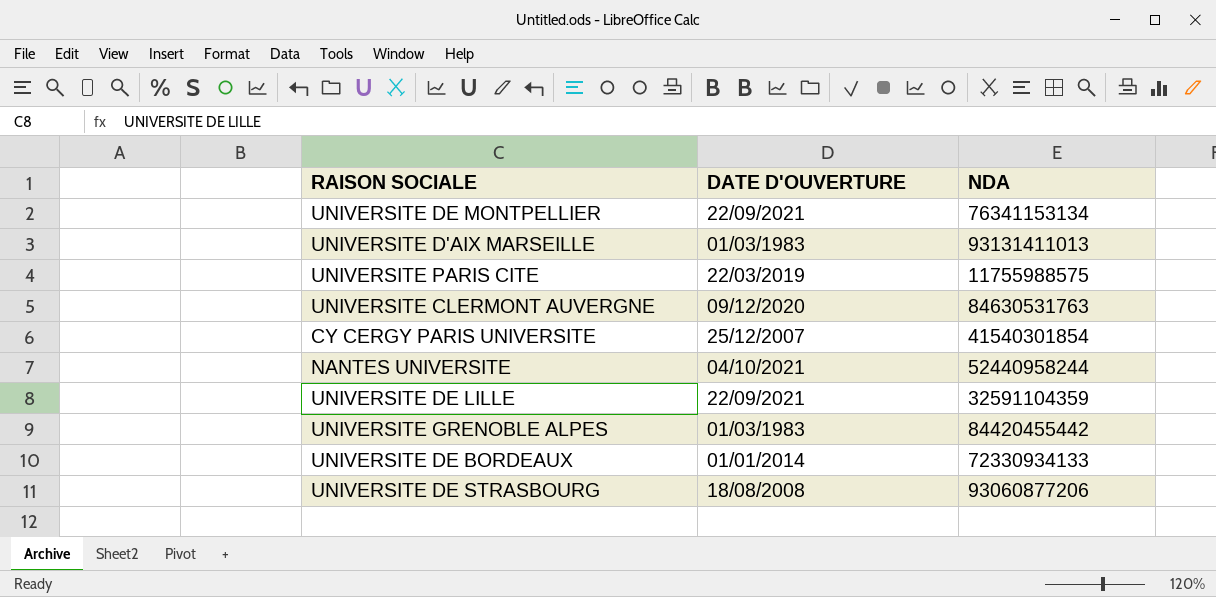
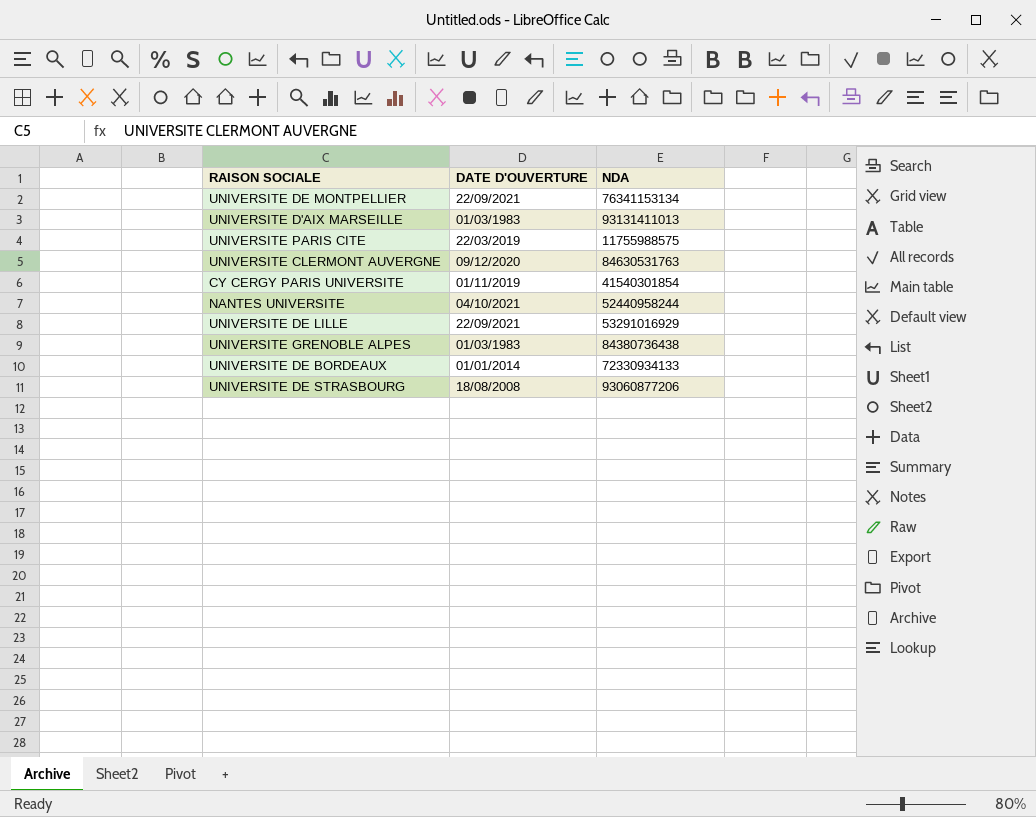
CY CERGY PARIS UNIVERSITE | DATE D'OUVERTURE: 25/12/2007 -> 01/11/2019
UNIVERSITE DE LILLE | NDA: 32591104359 -> 53291016929
UNIVERSITE GRENOBLE ALPES | NDA: 84420455442 -> 84380736438

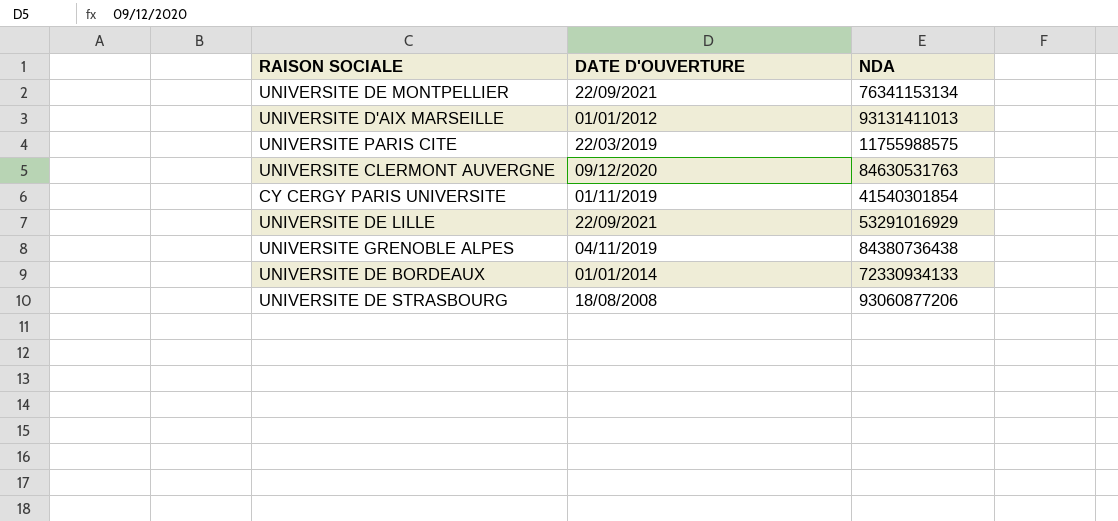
row NANTES UNIVERSITE: 04/10/2021 | 52440958244 -> none
UNIVERSITE D'AIX MARSEILLE | DATE D'OUVERTURE: 01/03/1983 -> 01/01/2012
UNIVERSITE GRENOBLE ALPES | DATE D'OUVERTURE: 01/03/1983 -> 04/11/2019

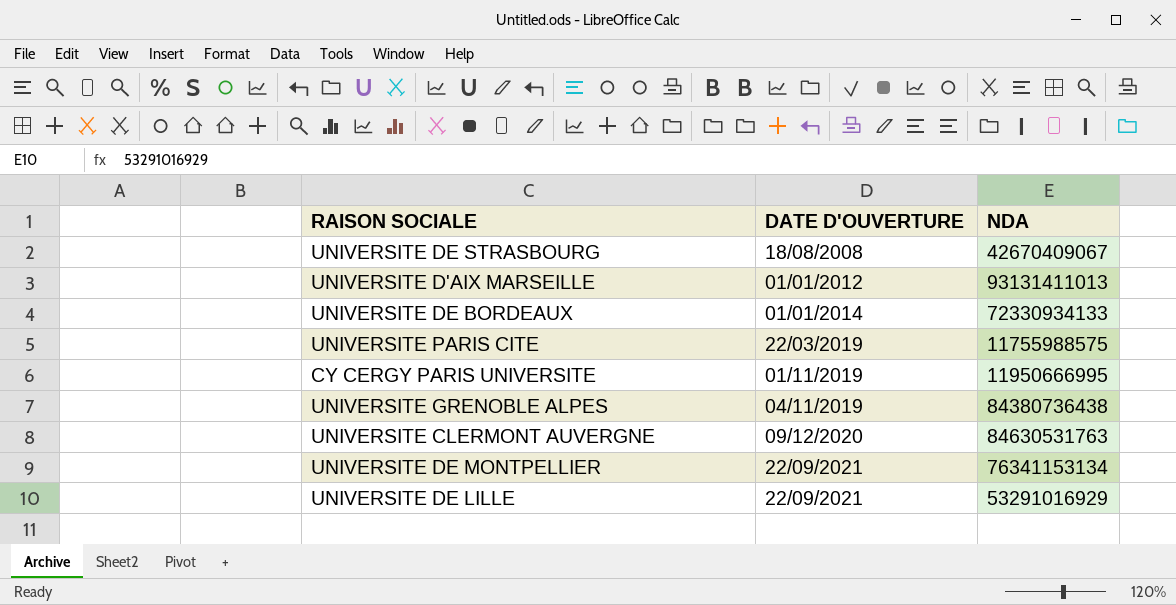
row order: none -> DATE D'OUVERTURE ascending
UNIVERSITE DE STRASBOURG | NDA: 93060877206 -> 42670409067
CY CERGY PARIS UNIVERSITE | NDA: 41540301854 -> 11950666995

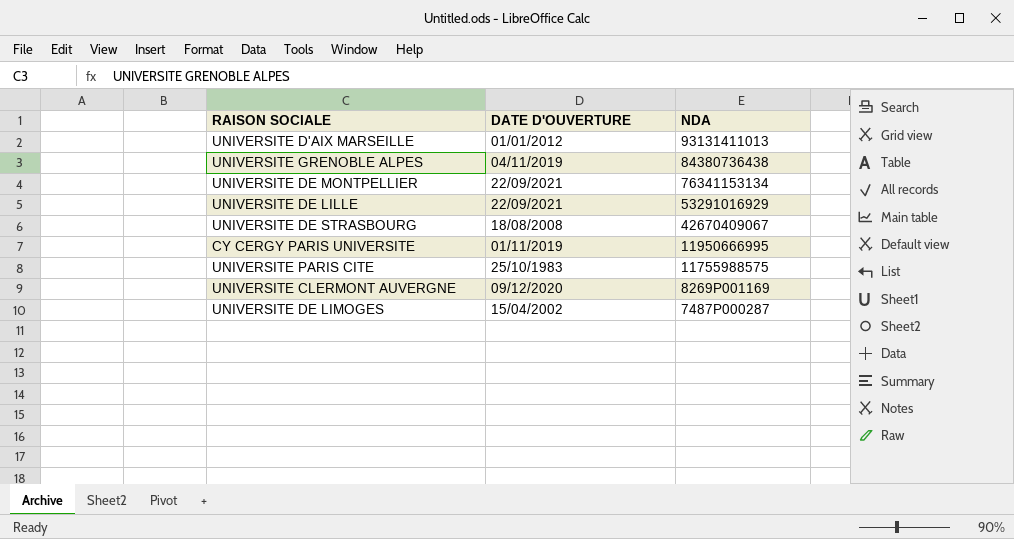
row order: DATE D'OUVERTURE ascending -> NDA descending
row UNIVERSITE DE BORDEAUX: 01/01/2014 | 72330934133 -> none
UNIVERSITE PARIS CITE | DATE D'OUVERTURE: 22/03/2019 -> 25/10/1983
UNIVERSITE CLERMONT AUVERGNE | NDA: 84630531763 -> 8269P001169
row UNIVERSITE DE LIMOGES: none -> 15/04/2002 | 7487P000287

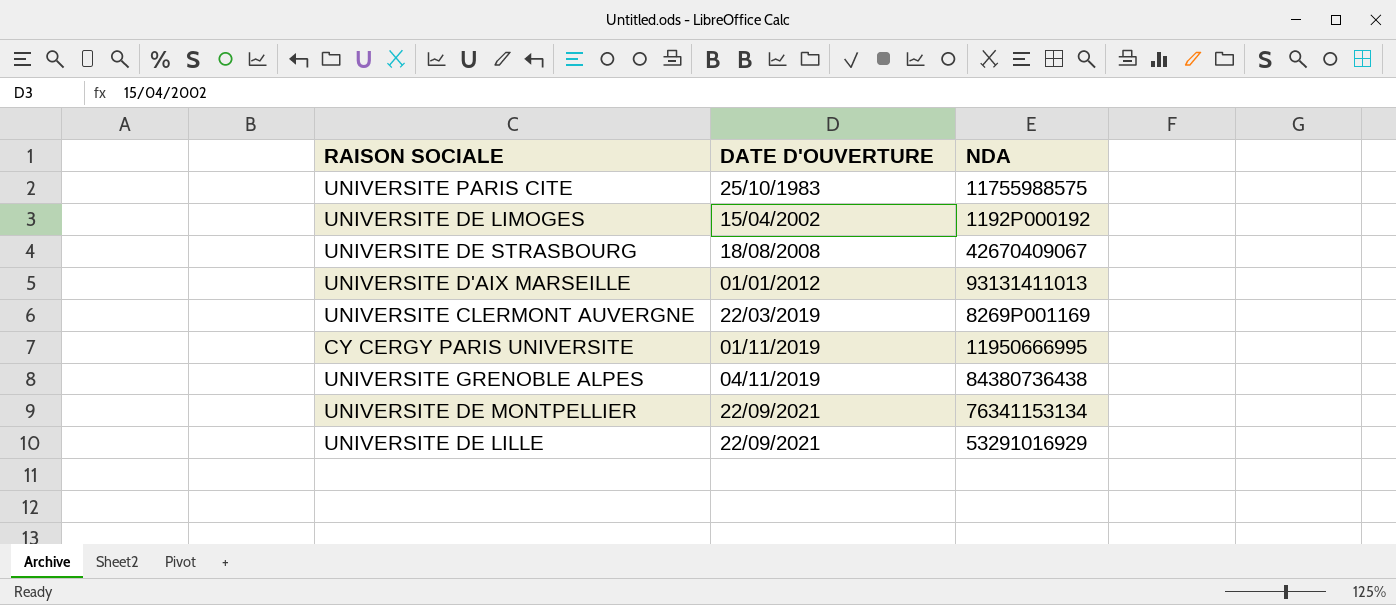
row order: NDA descending -> DATE D'OUVERTURE ascending
UNIVERSITE DE LIMOGES | NDA: 7487P000287 -> 1192P000192
UNIVERSITE CLERMONT AUVERGNE | DATE D'OUVERTURE: 09/12/2020 -> 22/03/2019

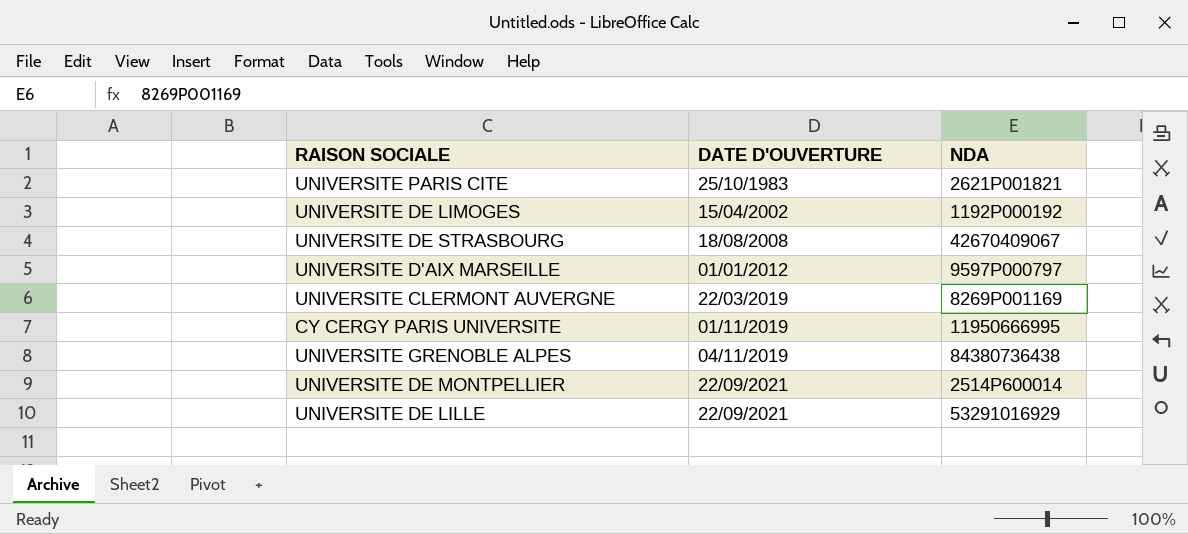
UNIVERSITE PARIS CITE | NDA: 11755988575 -> 2621P001821
UNIVERSITE D'AIX MARSEILLE | NDA: 93131411013 -> 9597P000797
UNIVERSITE DE MONTPELLIER | NDA: 76341153134 -> 2514P600014

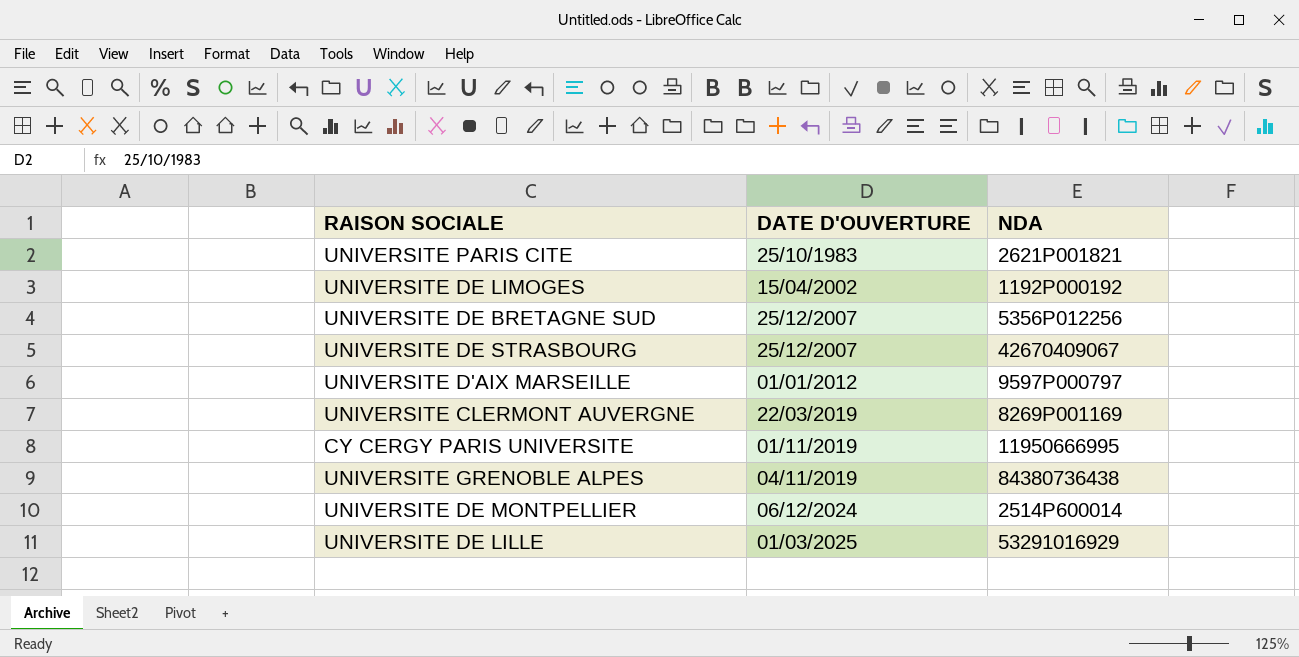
row UNIVERSITE DE BRETAGNE SUD: none -> 25/12/2007 | 5356P012256
UNIVERSITE DE STRASBOURG | DATE D'OUVERTURE: 18/08/2008 -> 25/12/2007
UNIVERSITE DE MONTPELLIER | DATE D'OUVERTURE: 22/09/2021 -> 06/12/2024
UNIVERSITE DE LILLE | DATE D'OUVERTURE: 22/09/2021 -> 01/03/2025

